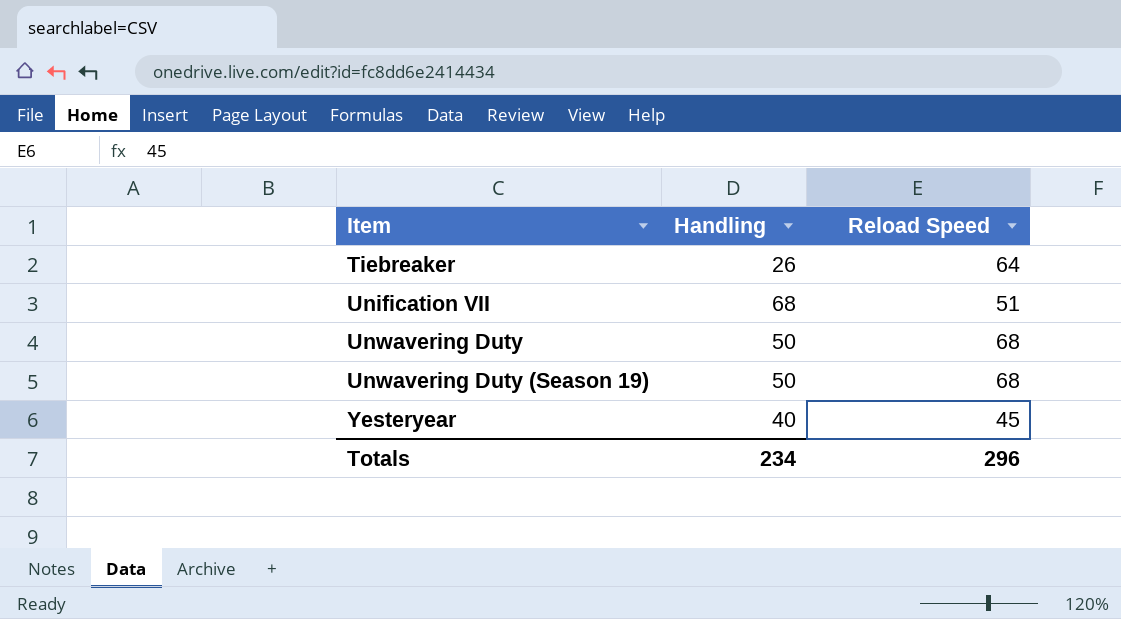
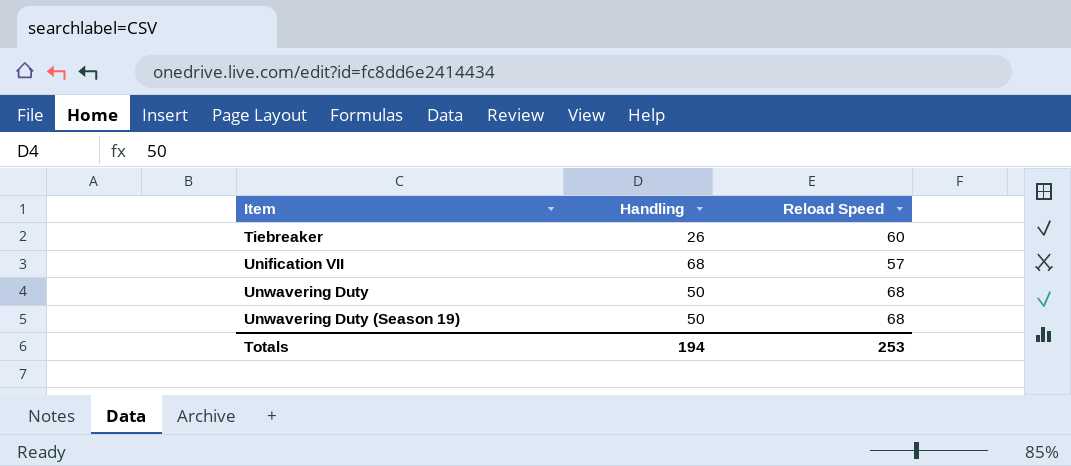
row Yesteryear: 40 | 45 -> none
Tiebreaker | Reload Speed: 64 -> 60
Unification VII | Reload Speed: 51 -> 57
Totals | Handling: 234 -> 194
Totals | Reload Speed: 296 -> 253

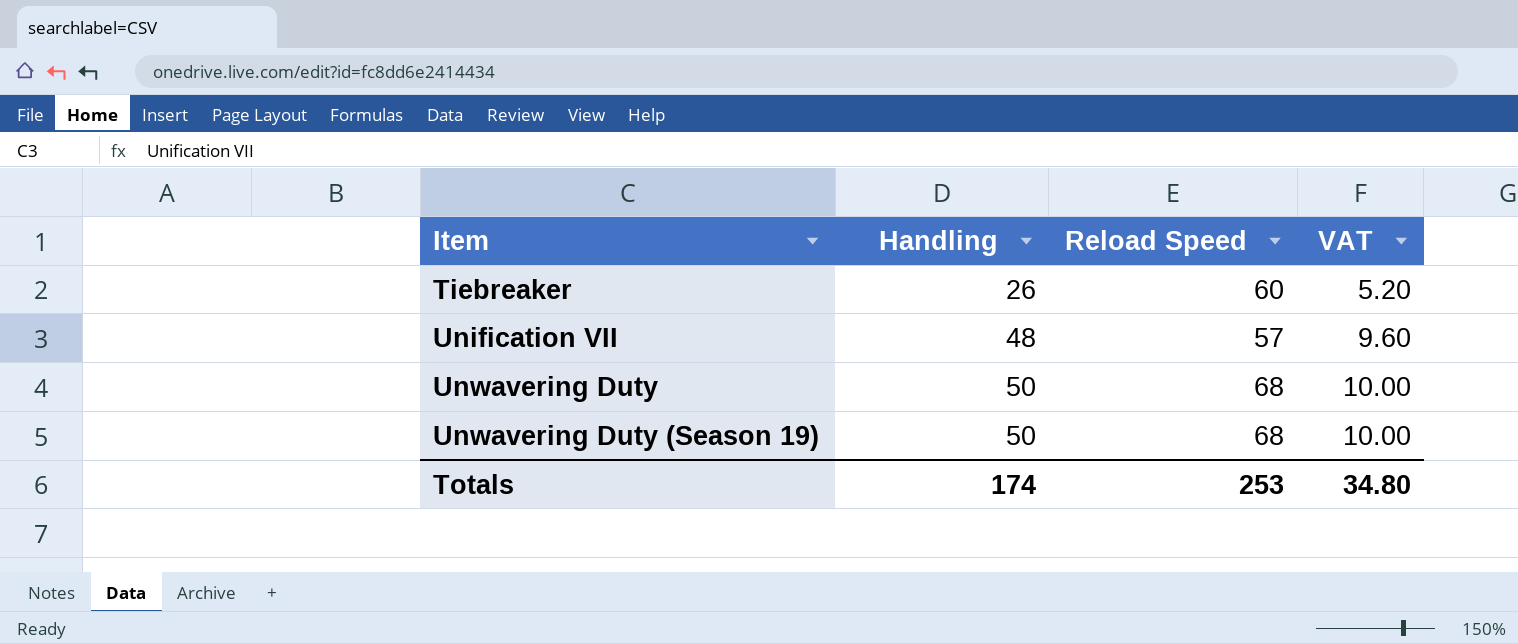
column VAT | formula: none -> [Handling] * 0.2
Unification VII | Handling: 68 -> 48
Totals | Handling: 194 -> 174

